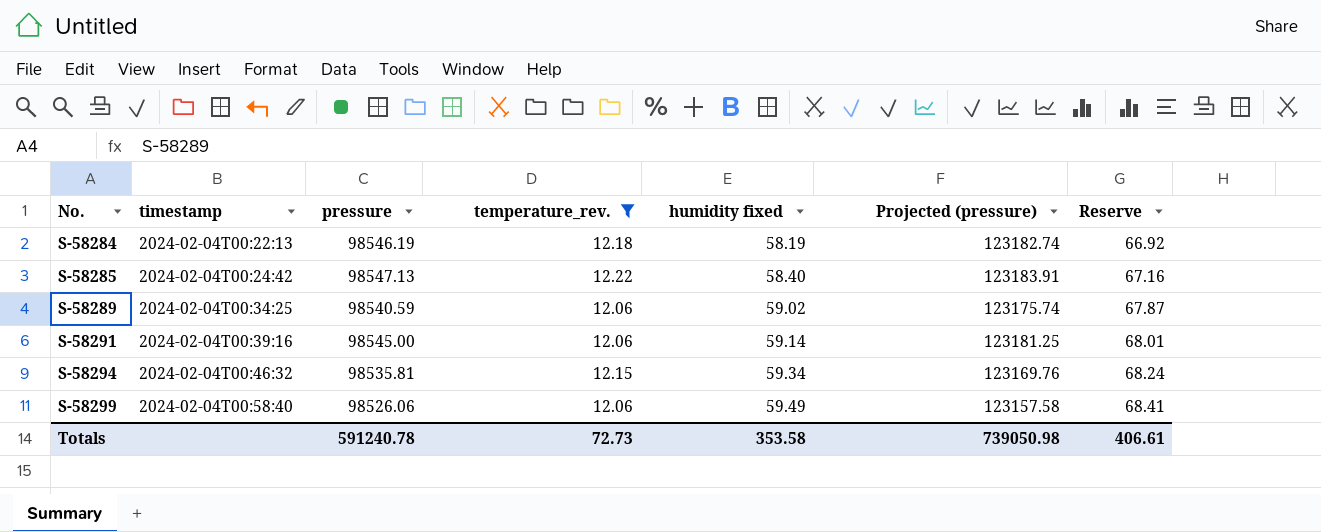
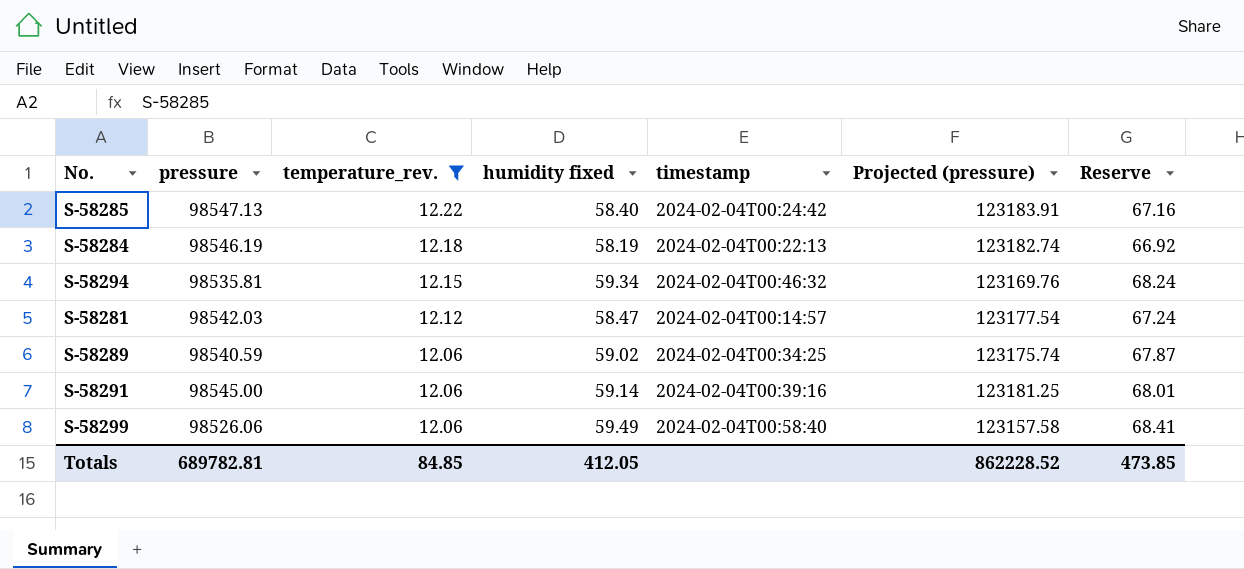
row order: No. ascending -> temperature_rev. descending
column timestamp | position: 2 -> 5
row S-58281: none -> 98542.03 | 12.12 | 58.47 | 2024-02-04T00:14:57 | 123177.54 | 67.24
Totals | pressure: 591240.78 -> 689782.81
Totals | temperature_rev.: 72.73 -> 84.85
Totals | humidity fixed: 353.58 -> 412.05
Totals | Projected (pressure): 739050.98 -> 862228.52
Totals | Reserve: 406.61 -> 473.85

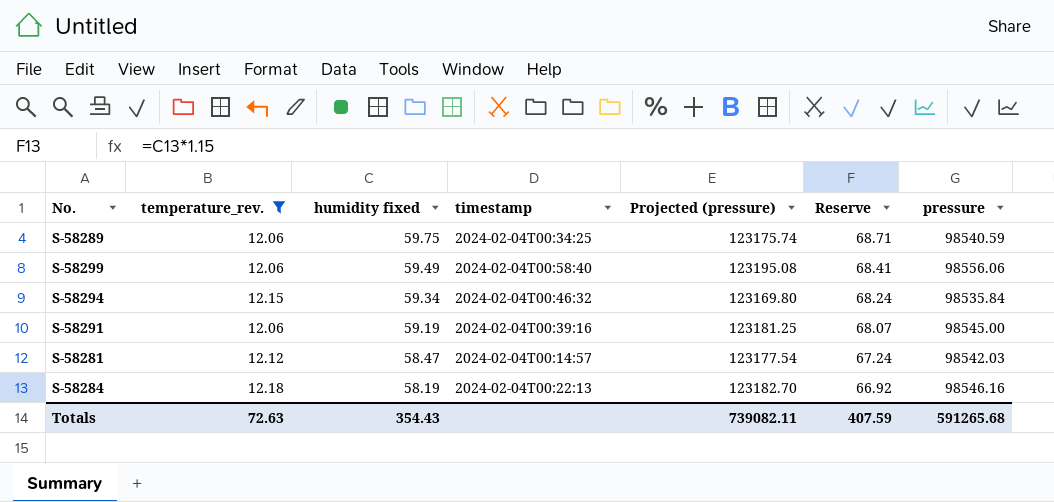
row order: temperature_rev. descending -> humidity fixed descending
column pressure | position: 2 -> 7
row S-58285: 98547.13 | 12.22 | 58.40 | 2024-02-04T00:24:42 | 123183.91 | 67.16 -> none
S-58289 | humidity fixed: 59.02 -> 59.75
S-58289 | Reserve: 67.87 -> 68.71
S-58299 | Projected (pressure): 123157.58 -> 123195.08
S-58299 | pressure: 98526.06 -> 98556.06
S-58294 | Projected (pressure): 123169.76 -> 123169.80
S-58294 | pressure: 98535.81 -> 98535.84
S-58291 | humidity fixed: 59.14 -> 59.19
S-58291 | Reserve: 68.01 -> 68.07
S-58284 | Projected (pressure): 123182.74 -> 123182.70
S-58284 | pressure: 98546.19 -> 98546.16
Totals | temperature_rev.: 84.85 -> 72.63
Totals | humidity fixed: 412.05 -> 354.43
Totals | Projected (pressure): 862228.52 -> 739082.11
Totals | Reserve: 473.85 -> 407.59
Totals | pressure: 689782.81 -> 591265.68

